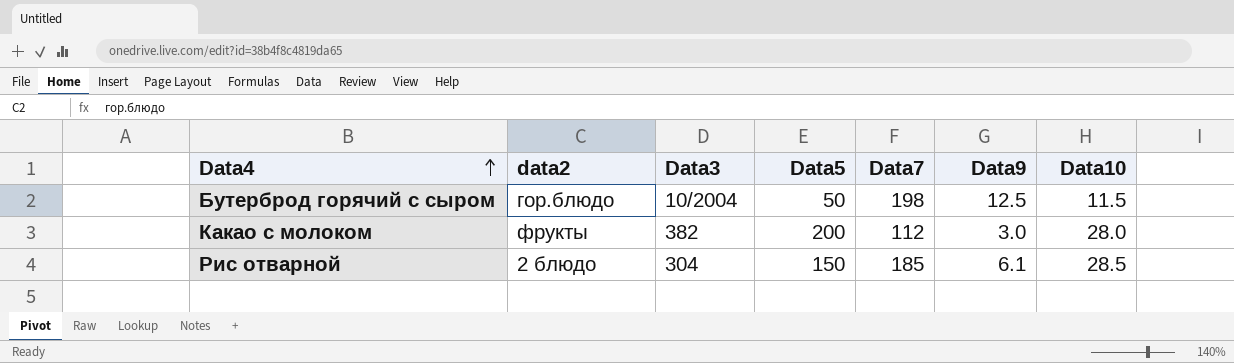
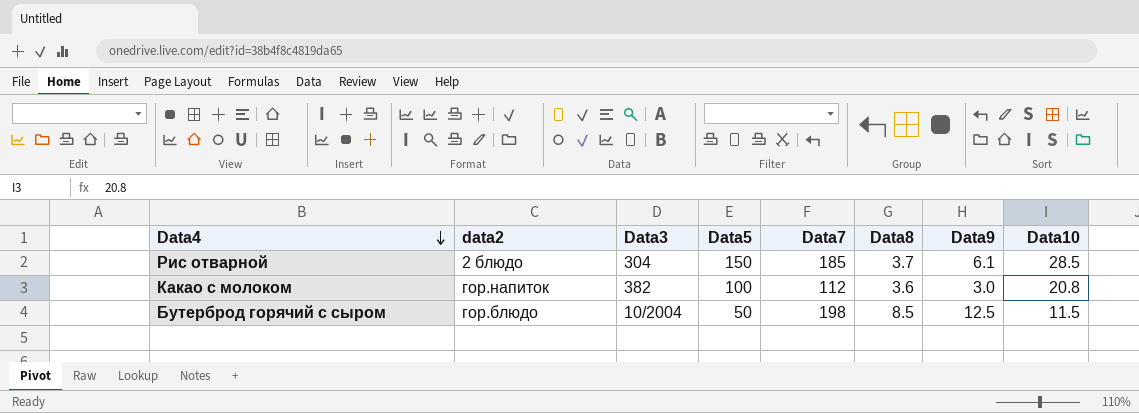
row order: Data4 ascending -> Data4 descending
column Data8 | position: none -> 6
Какао с молоком | data2: фрукты -> гор.напиток
Какао с молоком | Data5: 200 -> 100
Какао с молоком | Data10: 28.0 -> 20.8

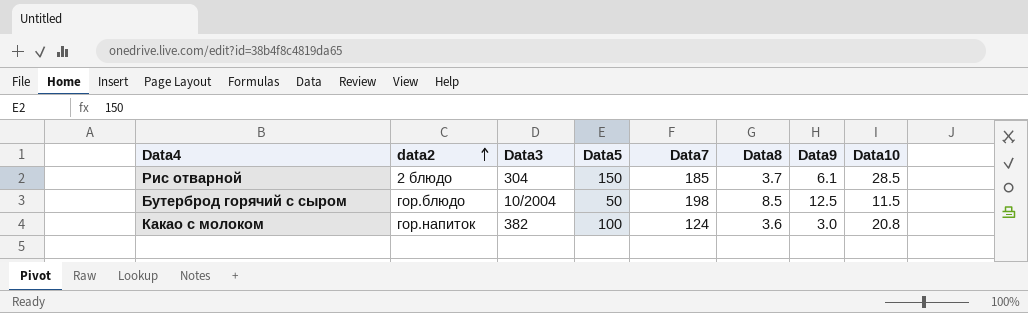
row order: Data4 descending -> data2 ascending
Какао с молоком | Data7: 112 -> 124

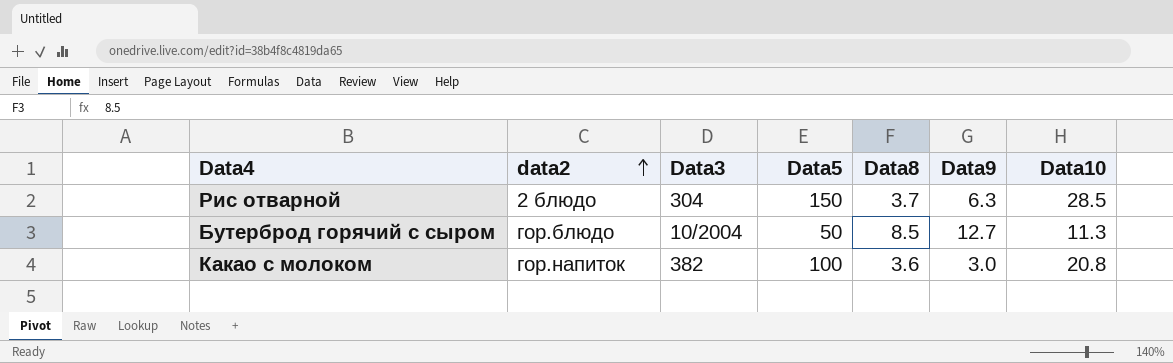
column Data7 | position: 5 -> none
Рис отварной | Data9: 6.1 -> 6.3
Бутерброд горячий с сыром | Data9: 12.5 -> 12.7
Бутерброд горячий с сыром | Data10: 11.5 -> 11.3

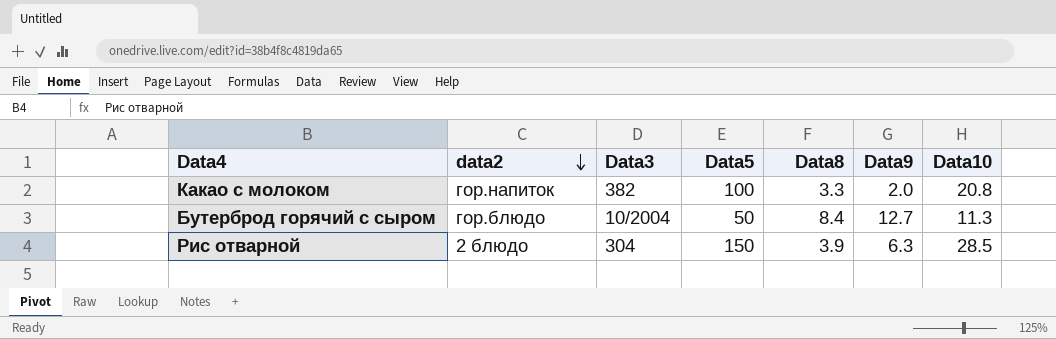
row order: data2 ascending -> data2 descending
Какао с молоком | Data8: 3.6 -> 3.3
Какао с молоком | Data9: 3.0 -> 2.0
Бутерброд горячий с сыром | Data8: 8.5 -> 8.4
Рис отварной | Data8: 3.7 -> 3.9

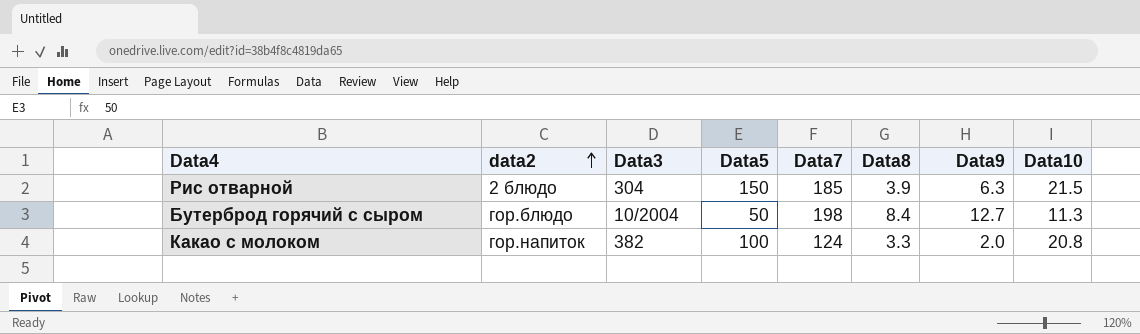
row order: data2 descending -> data2 ascending
column Data7 | position: none -> 5
Рис отварной | Data10: 28.5 -> 21.5

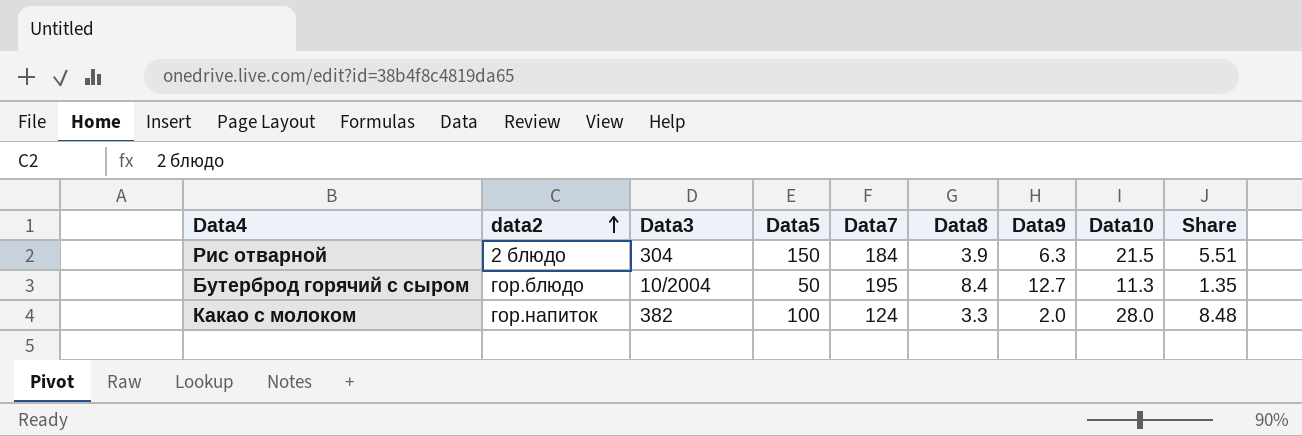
column Share | formula: none -> [Data10] / [Data8]
Рис отварной | Data7: 185 -> 184
Бутерброд горячий с сыром | Data7: 198 -> 195
Какао с молоком | Data10: 20.8 -> 28.0

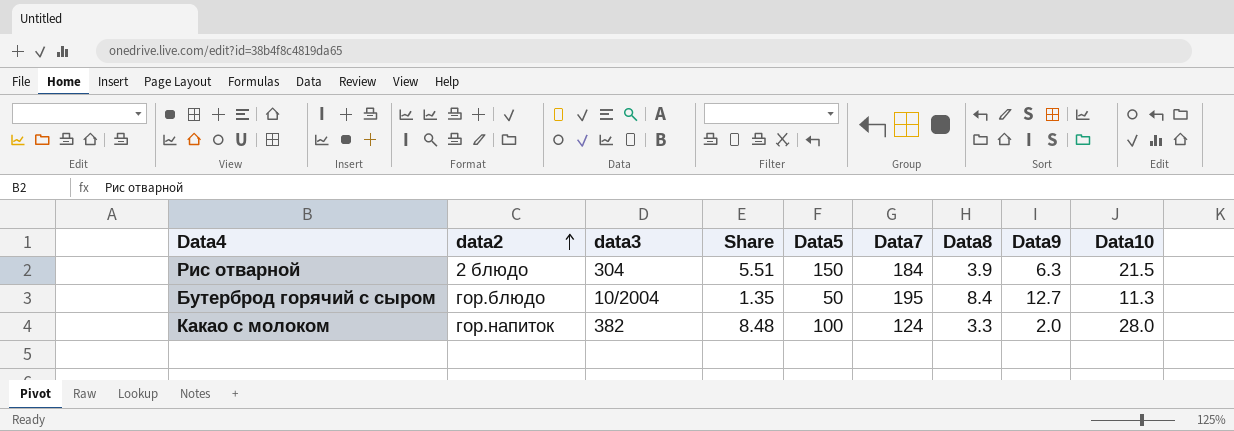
column name: Data3 -> data3
column Share | position: 9 -> 4

